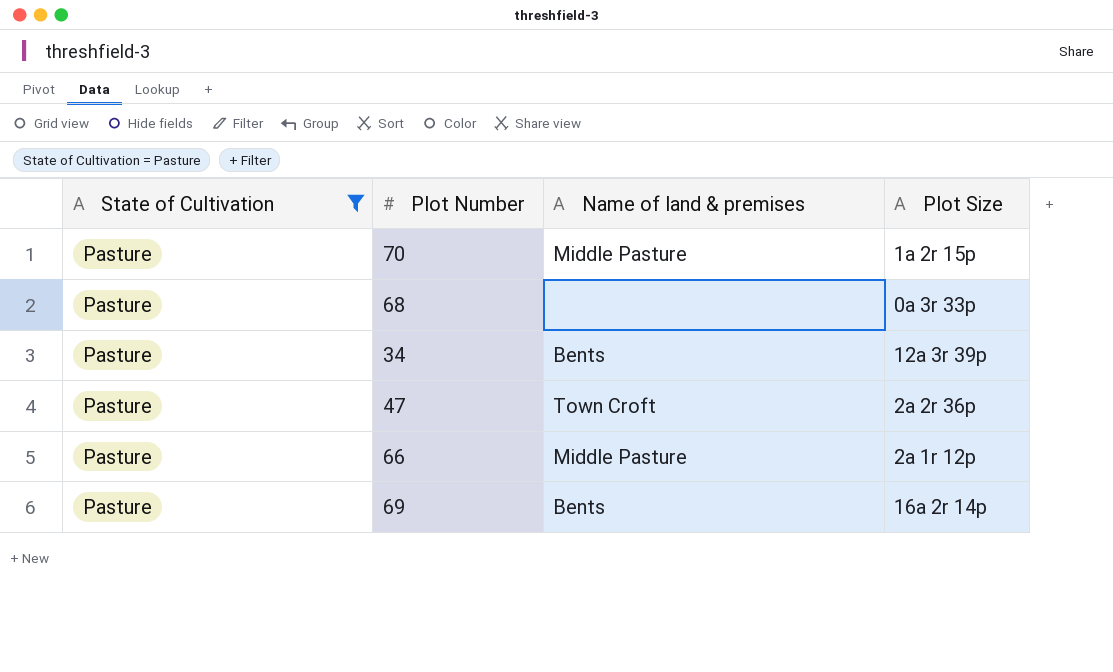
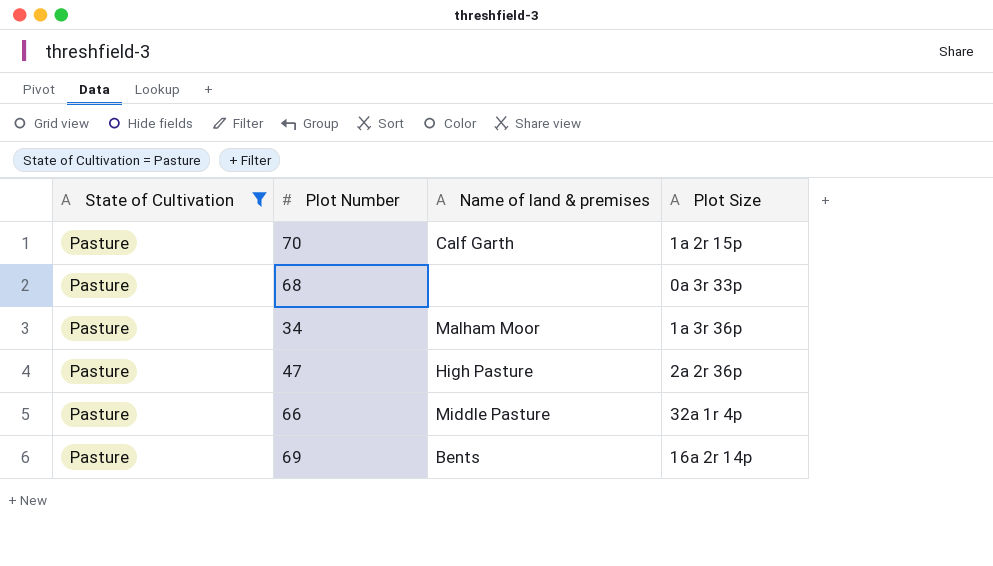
70 | Name of land & premises: Middle Pasture -> Calf Garth
34 | Name of land & premises: Bents -> Malham Moor
34 | Plot Size: 12a 3r 39p -> 1a 3r 36p
47 | Name of land & premises: Town Croft -> High Pasture
66 | Plot Size: 2a 1r 12p -> 32a 1r 4p

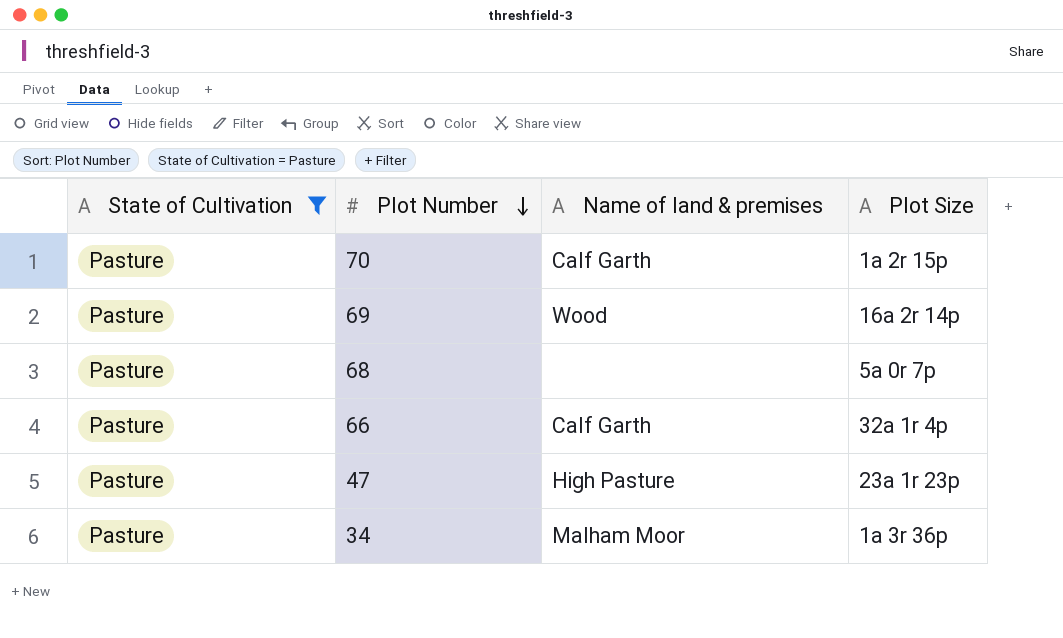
row order: none -> Plot Number descending
69 | Name of land & premises: Bents -> Wood
68 | Plot Size: 0a 3r 33p -> 5a 0r 7p
66 | Name of land & premises: Middle Pasture -> Calf Garth
47 | Plot Size: 2a 2r 36p -> 23a 1r 23p

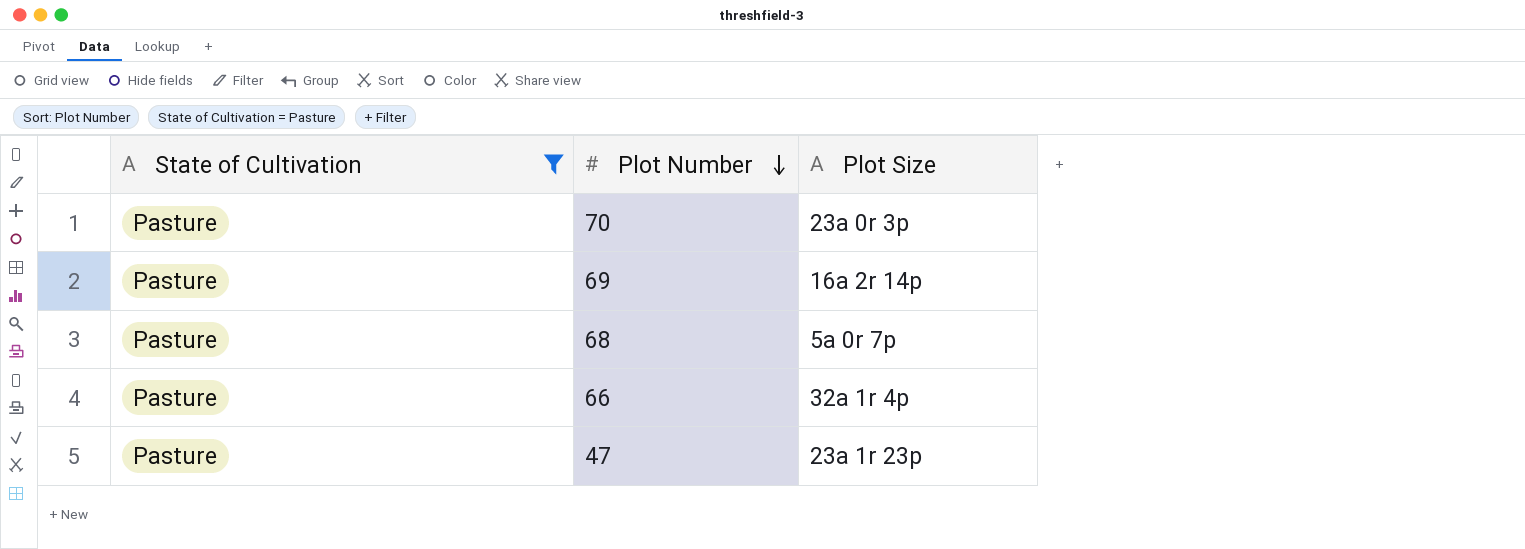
column Name of land & premises | position: 3 -> none
row 34: Pasture | Malham Moor | 1a 3r 36p -> none
70 | Plot Size: 1a 2r 15p -> 23a 0r 3p

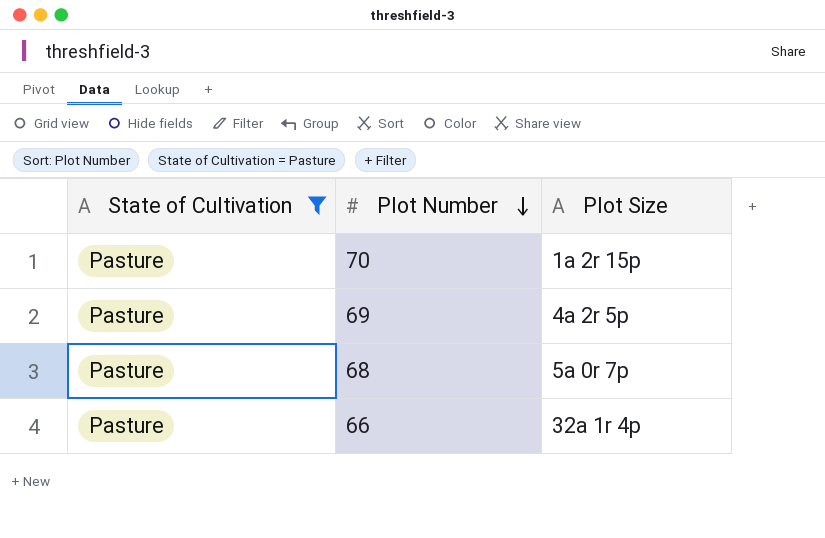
row 47: Pasture | 23a 1r 23p -> none
70 | Plot Size: 23a 0r 3p -> 1a 2r 15p
69 | Plot Size: 16a 2r 14p -> 4a 2r 5p

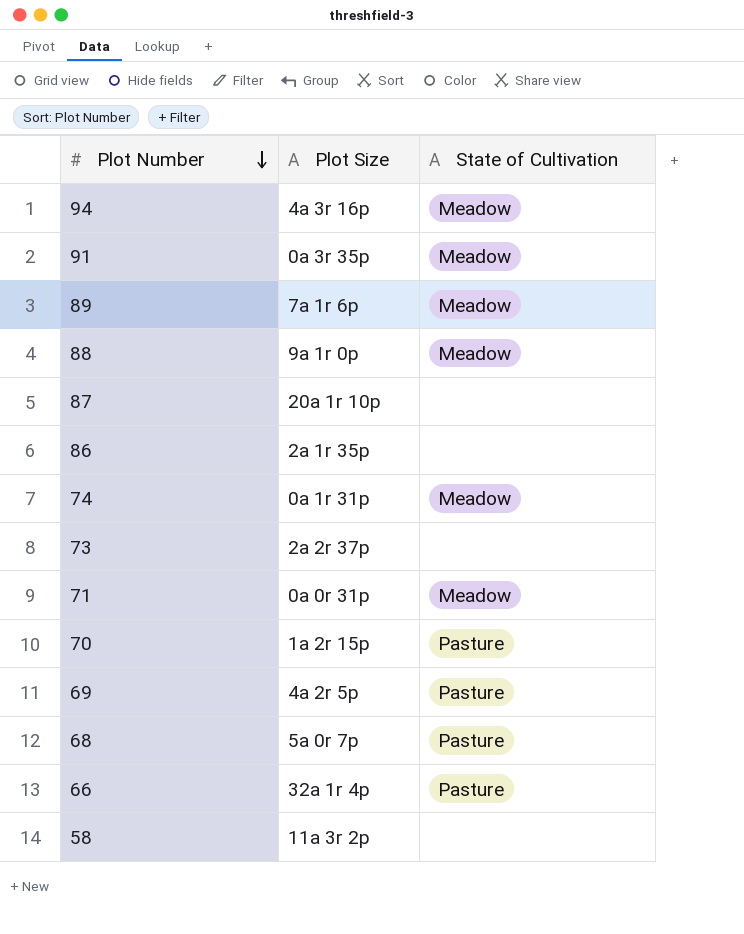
filter: State of Cultivation = Pasture -> none
column State of Cultivation | position: 1 -> 3

